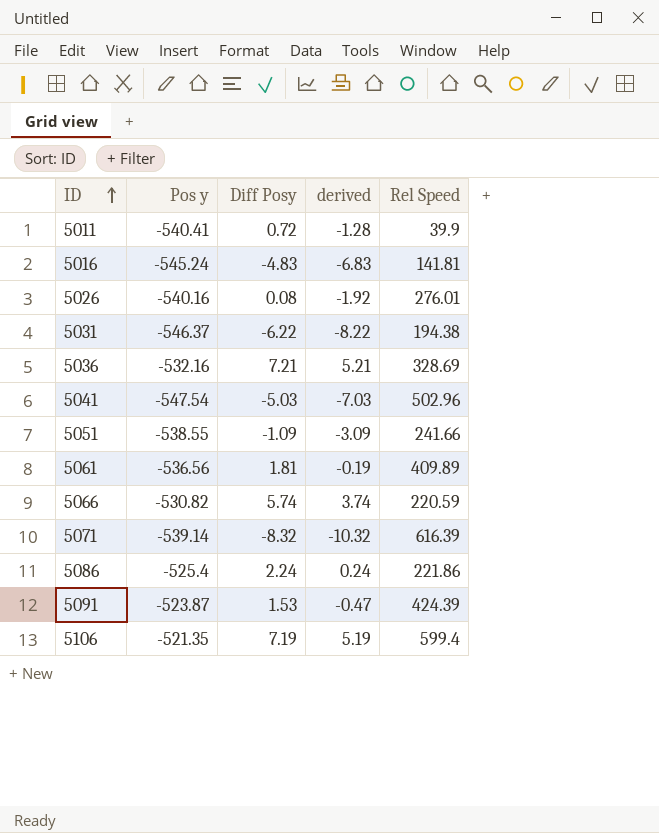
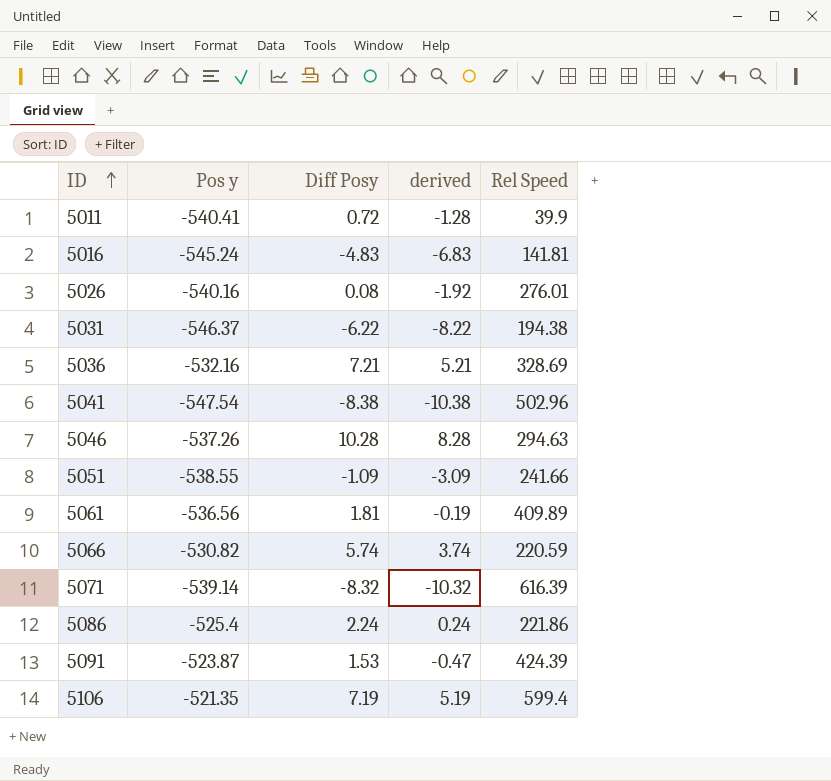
5041 | Diff Posy: -5.03 -> -8.38
5041 | derived: -7.03 -> -10.38
row 5046: none -> -537.26 | 10.28 | 8.28 | 294.63

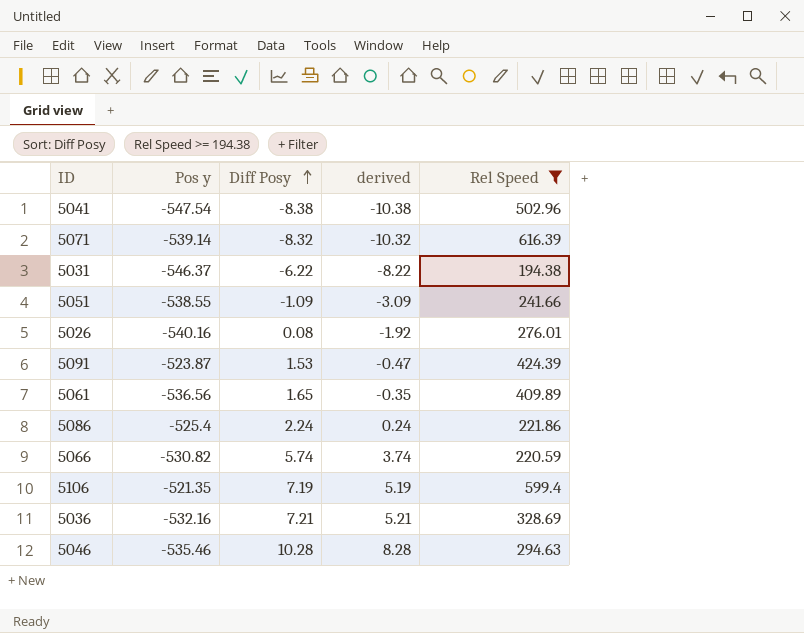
filter: none -> Rel Speed >= 194.38
row order: ID ascending -> Diff Posy ascending
5061 | Diff Posy: 1.81 -> 1.65
5061 | derived: -0.19 -> -0.35
5046 | Pos y: -537.26 -> -535.46

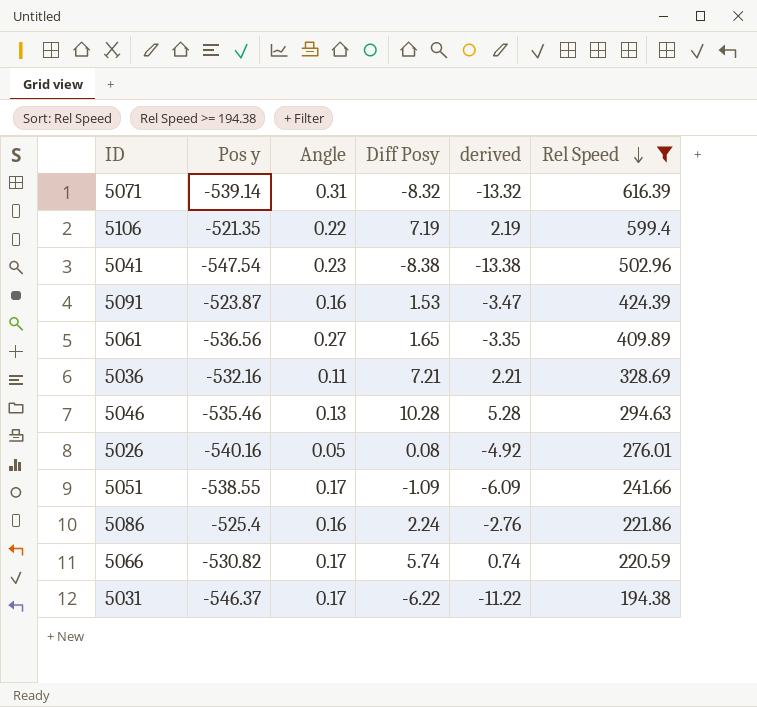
row order: Diff Posy ascending -> Rel Speed descending
column Angle | position: none -> 3
column derived | formula: [Diff Posy] - 2 -> [Diff Posy] - 5

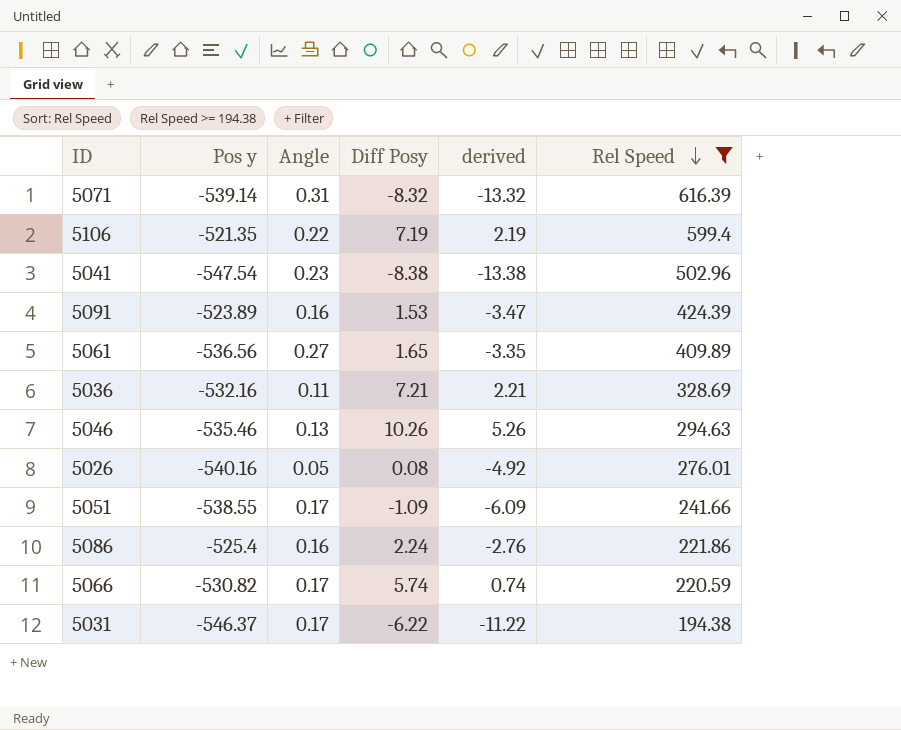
5091 | Pos y: -523.87 -> -523.89
5046 | Diff Posy: 10.28 -> 10.26
5046 | derived: 5.28 -> 5.26

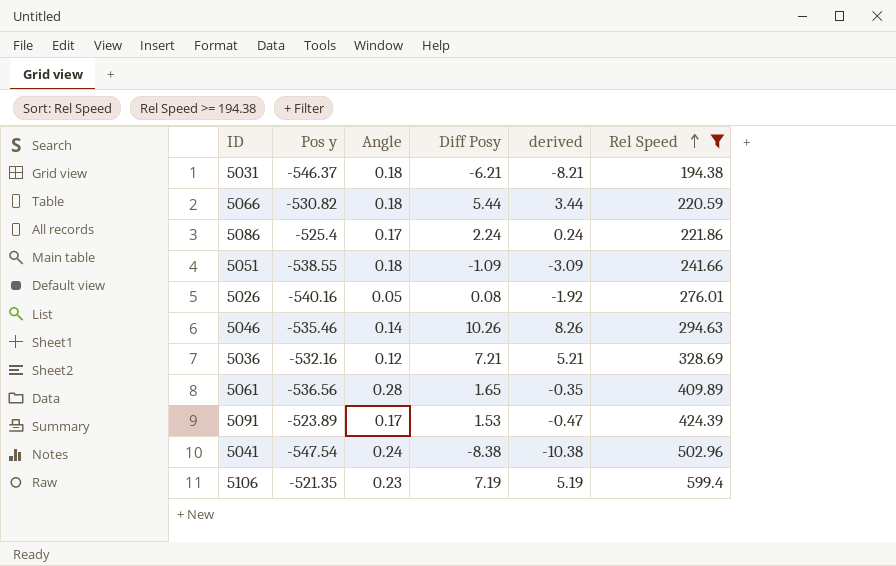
row order: Rel Speed descending -> Rel Speed ascending
column derived | formula: [Diff Posy] - 5 -> [Diff Posy] - 2
row 5071: -539.14 | 0.31 | -8.32 | -13.32 | 616.39 -> none
5031 | Angle: 0.17 -> 0.18
5031 | Diff Posy: -6.22 -> -6.21
5066 | Angle: 0.17 -> 0.18
5066 | Diff Posy: 5.74 -> 5.44
5086 | Angle: 0.16 -> 0.17
5051 | Angle: 0.17 -> 0.18
5046 | Angle: 0.13 -> 0.14
5036 | Angle: 0.11 -> 0.12
5061 | Angle: 0.27 -> 0.28
5091 | Angle: 0.16 -> 0.17
5041 | Angle: 0.23 -> 0.24
5106 | Angle: 0.22 -> 0.23

